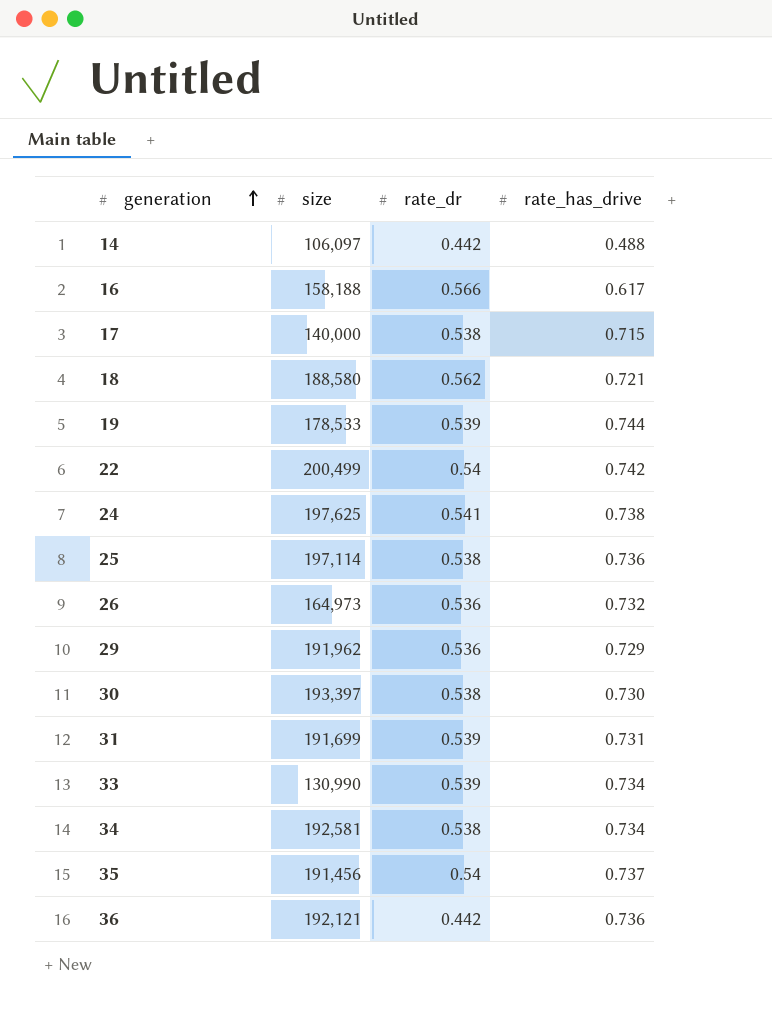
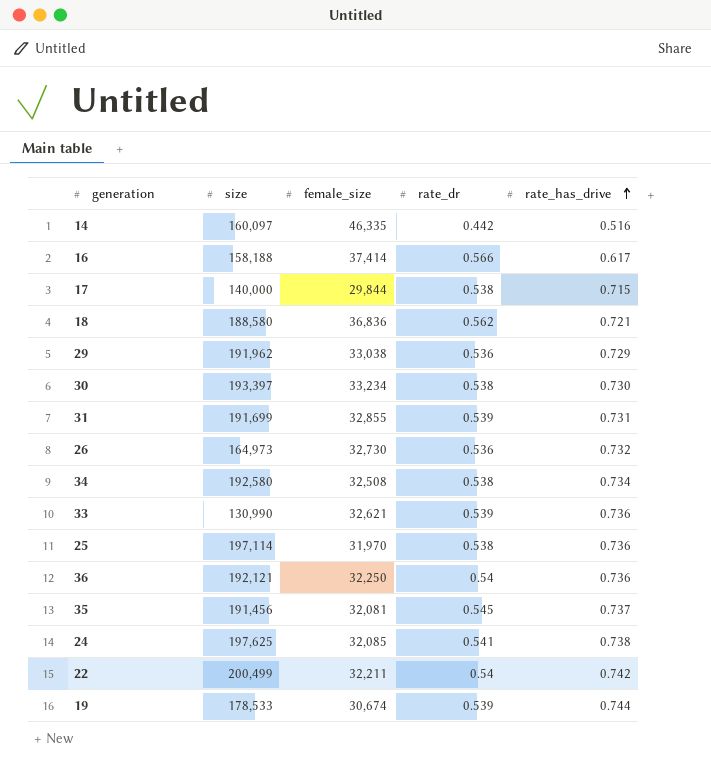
row order: generation ascending -> rate_has_drive ascending
column female_size | position: none -> 3
14 | size: 106,097 -> 160,097
14 | rate_has_drive: 0.488 -> 0.516
34 | size: 192,581 -> 192,580
33 | rate_has_drive: 0.734 -> 0.736
36 | rate_dr: 0.442 -> 0.54
35 | rate_dr: 0.54 -> 0.545

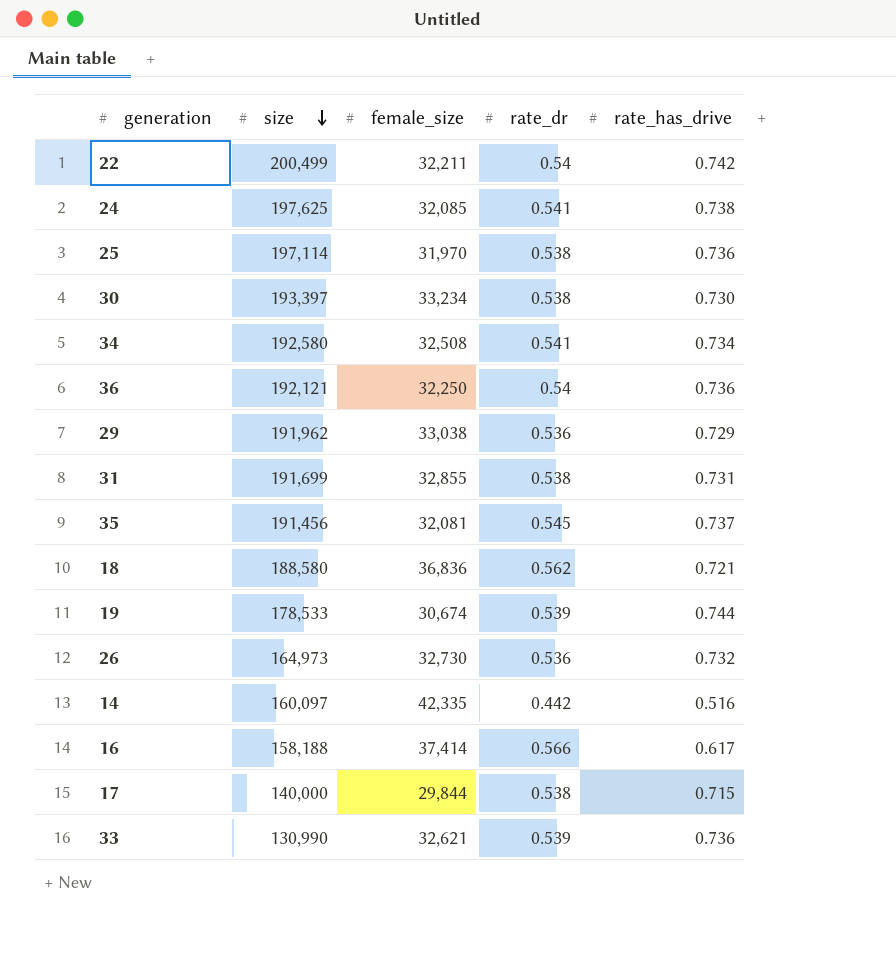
row order: rate_has_drive ascending -> size descending
34 | rate_dr: 0.538 -> 0.541
31 | rate_dr: 0.539 -> 0.538
14 | female_size: 46,335 -> 42,335

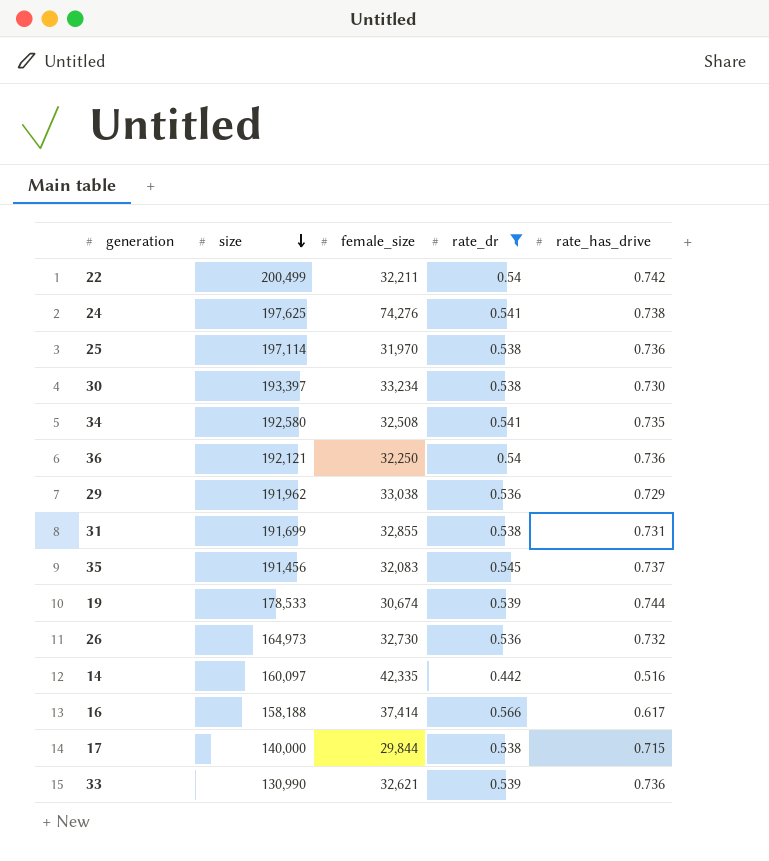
filter: none -> rate_dr != 0.562
24 | female_size: 32,085 -> 74,276
34 | rate_has_drive: 0.734 -> 0.735
35 | female_size: 32,081 -> 32,083

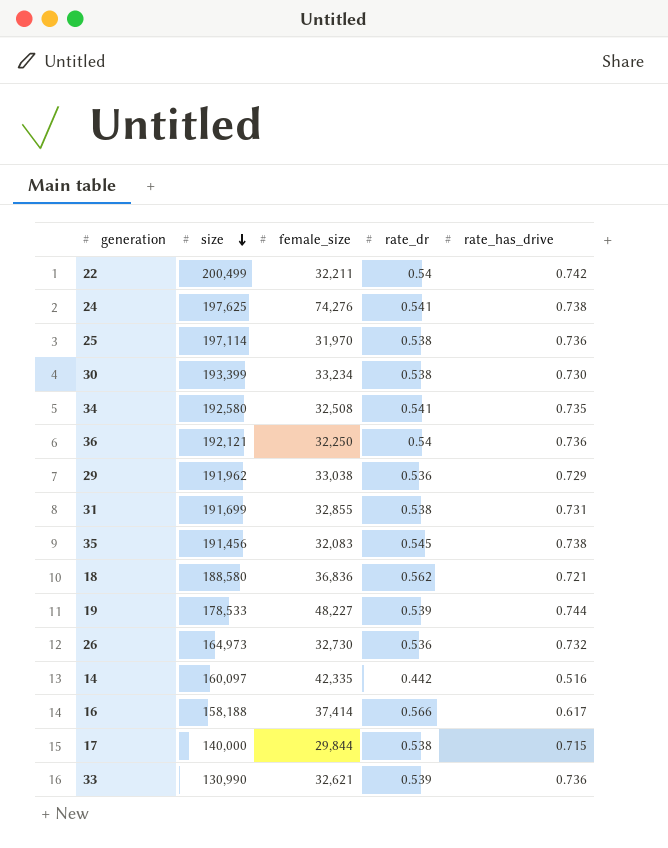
filter: rate_dr != 0.562 -> none
30 | size: 193,397 -> 193,399
35 | rate_has_drive: 0.737 -> 0.738
19 | female_size: 30,674 -> 48,227

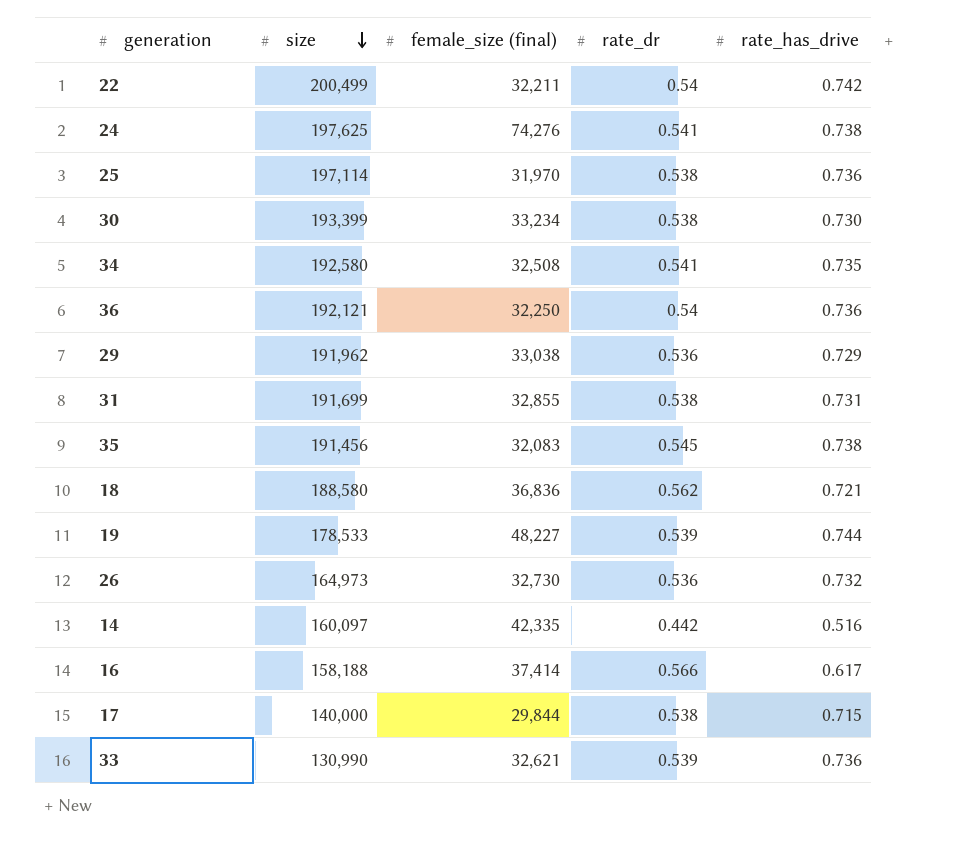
column name: female_size -> female_size (final)

